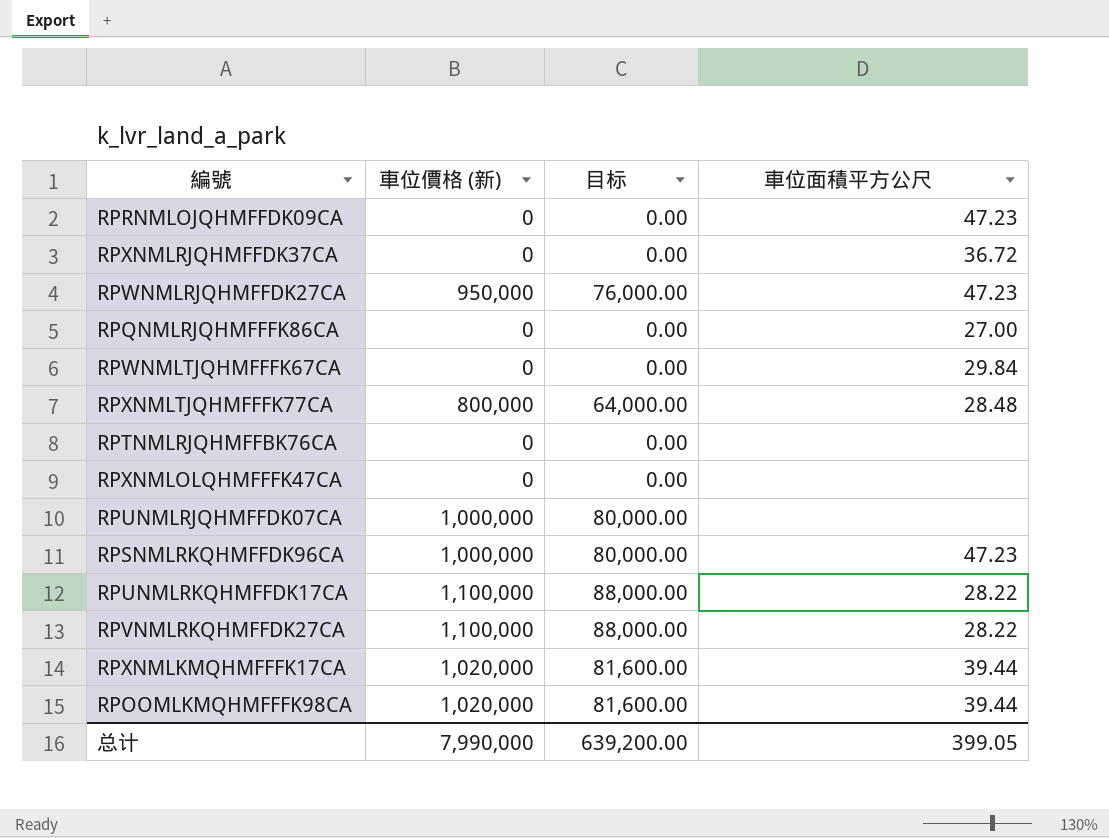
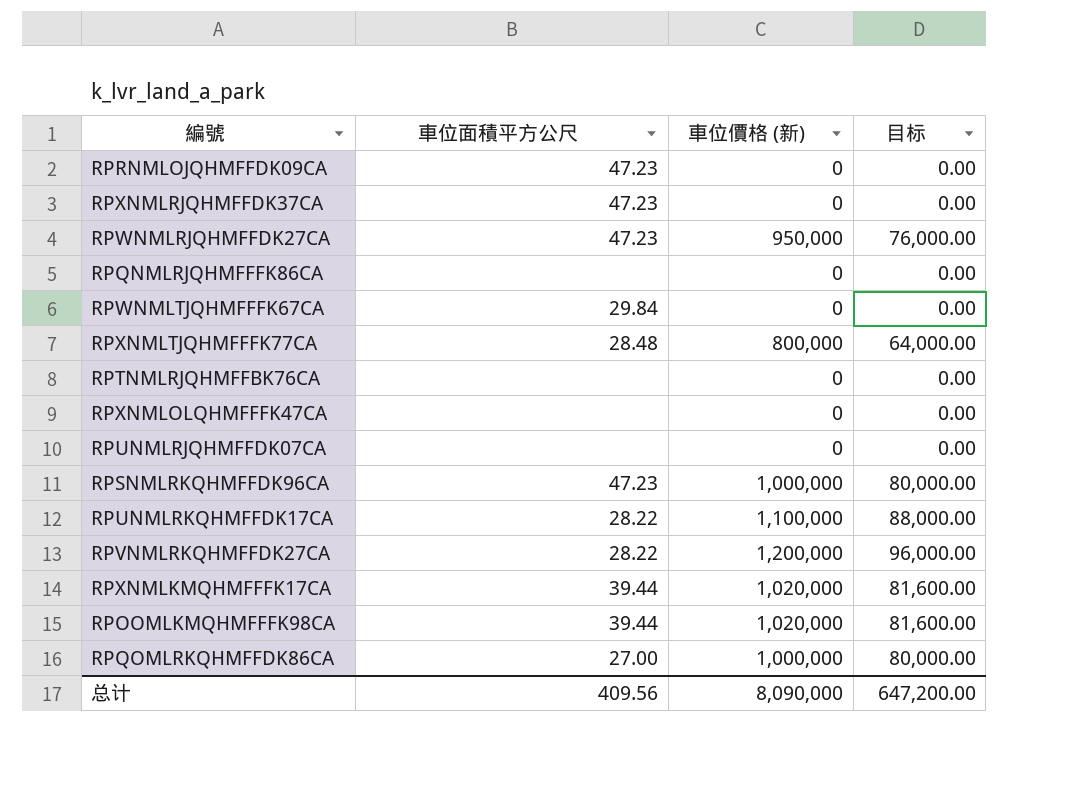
column 車位面積平方公尺 | position: 4 -> 2
RPXNMLRJQHMFFDK37CA | 車位面積平方公尺: 36.72 -> 47.23
RPQNMLRJQHMFFFK86CA | 車位面積平方公尺: 27.00 -> none
RPUNMLRJQHMFFDK07CA | 車位價格 (新): 1,000,000 -> 0
RPUNMLRJQHMFFDK07CA | 目标: 80,000.00 -> 0.00
RPVNMLRKQHMFFDK27CA | 車位價格 (新): 1,100,000 -> 1,200,000
RPVNMLRKQHMFFDK27CA | 目标: 88,000.00 -> 96,000.00
row RPQOMLRKQHMFFDK86CA: none -> 27.00 | 1,000,000 | 80,000.00
总计 | 車位面積平方公尺: 399.05 -> 409.56
总计 | 車位價格 (新): 7,990,000 -> 8,090,000
总计 | 目标: 639,200.00 -> 647,200.00

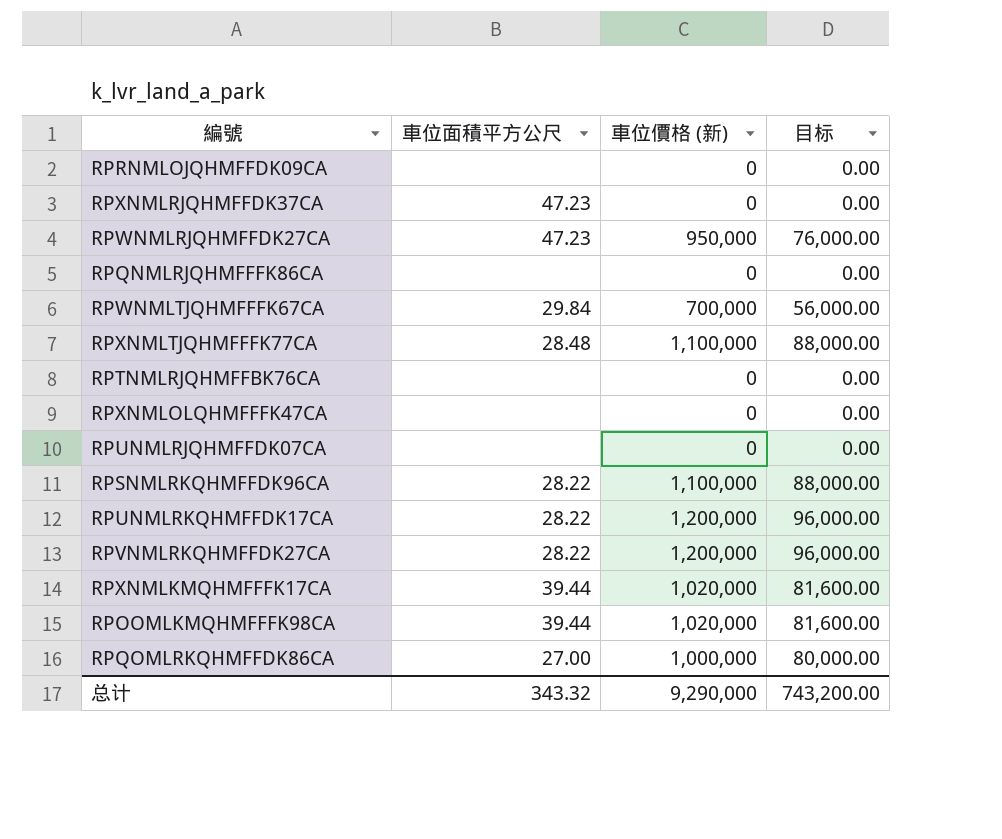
RPRNMLOJQHMFFDK09CA | 車位面積平方公尺: 47.23 -> none
RPWNMLTJQHMFFFK67CA | 車位價格 (新): 0 -> 700,000
RPWNMLTJQHMFFFK67CA | 目标: 0.00 -> 56,000.00
RPXNMLTJQHMFFFK77CA | 車位價格 (新): 800,000 -> 1,100,000
RPXNMLTJQHMFFFK77CA | 目标: 64,000.00 -> 88,000.00
RPSNMLRKQHMFFDK96CA | 車位面積平方公尺: 47.23 -> 28.22
RPSNMLRKQHMFFDK96CA | 車位價格 (新): 1,000,000 -> 1,100,000
RPSNMLRKQHMFFDK96CA | 目标: 80,000.00 -> 88,000.00
RPUNMLRKQHMFFDK17CA | 車位價格 (新): 1,100,000 -> 1,200,000
RPUNMLRKQHMFFDK17CA | 目标: 88,000.00 -> 96,000.00
总计 | 車位面積平方公尺: 409.56 -> 343.32
总计 | 車位價格 (新): 8,090,000 -> 9,290,000
总计 | 目标: 647,200.00 -> 743,200.00

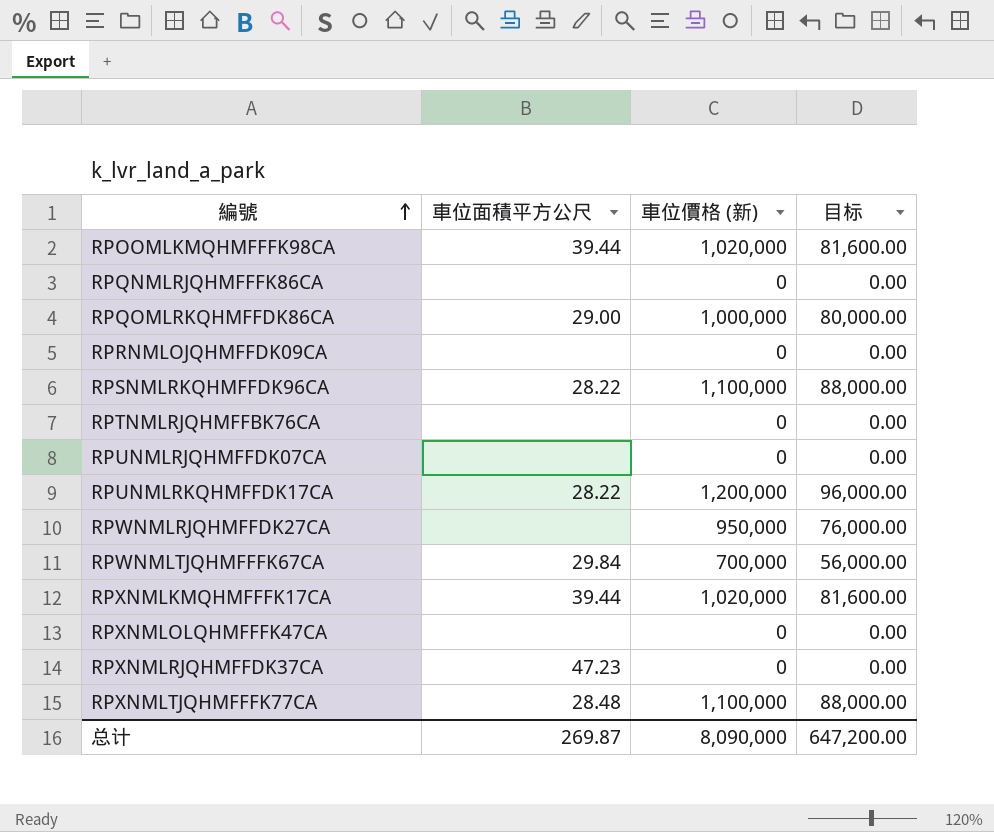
row order: none -> 編號 ascending
row RPVNMLRKQHMFFDK27CA: 28.22 | 1,200,000 | 96,000.00 -> none
RPQOMLRKQHMFFDK86CA | 車位面積平方公尺: 27.00 -> 29.00
RPWNMLRJQHMFFDK27CA | 車位面積平方公尺: 47.23 -> none
总计 | 車位面積平方公尺: 343.32 -> 269.87
总计 | 車位價格 (新): 9,290,000 -> 8,090,000
总计 | 目标: 743,200.00 -> 647,200.00

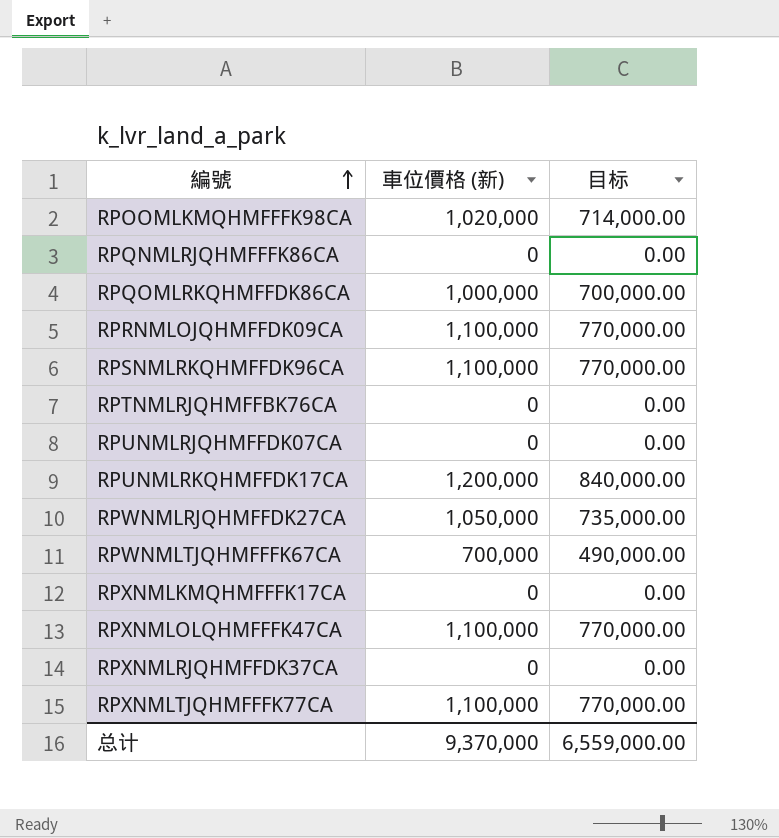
column 車位面積平方公尺 | position: 2 -> none
column 目标 | formula: [車位價格 (新)] * 0.08 -> [車位價格 (新)] * 0.7
RPRNMLOJQHMFFDK09CA | 車位價格 (新): 0 -> 1,100,000
RPWNMLRJQHMFFDK27CA | 車位價格 (新): 950,000 -> 1,050,000
RPXNMLKMQHMFFFK17CA | 車位價格 (新): 1,020,000 -> 0
RPXNMLOLQHMFFFK47CA | 車位價格 (新): 0 -> 1,100,000
总计 | 車位價格 (新): 8,090,000 -> 9,370,000
总计 | 目标: 647,200.00 -> 6,559,000.00

